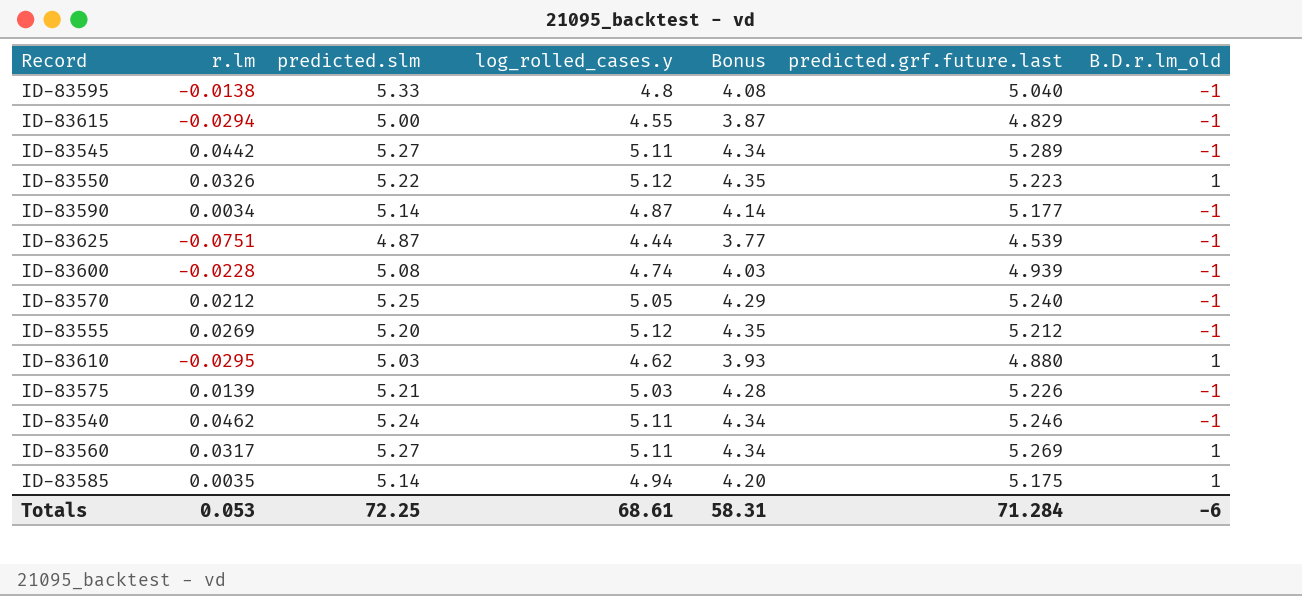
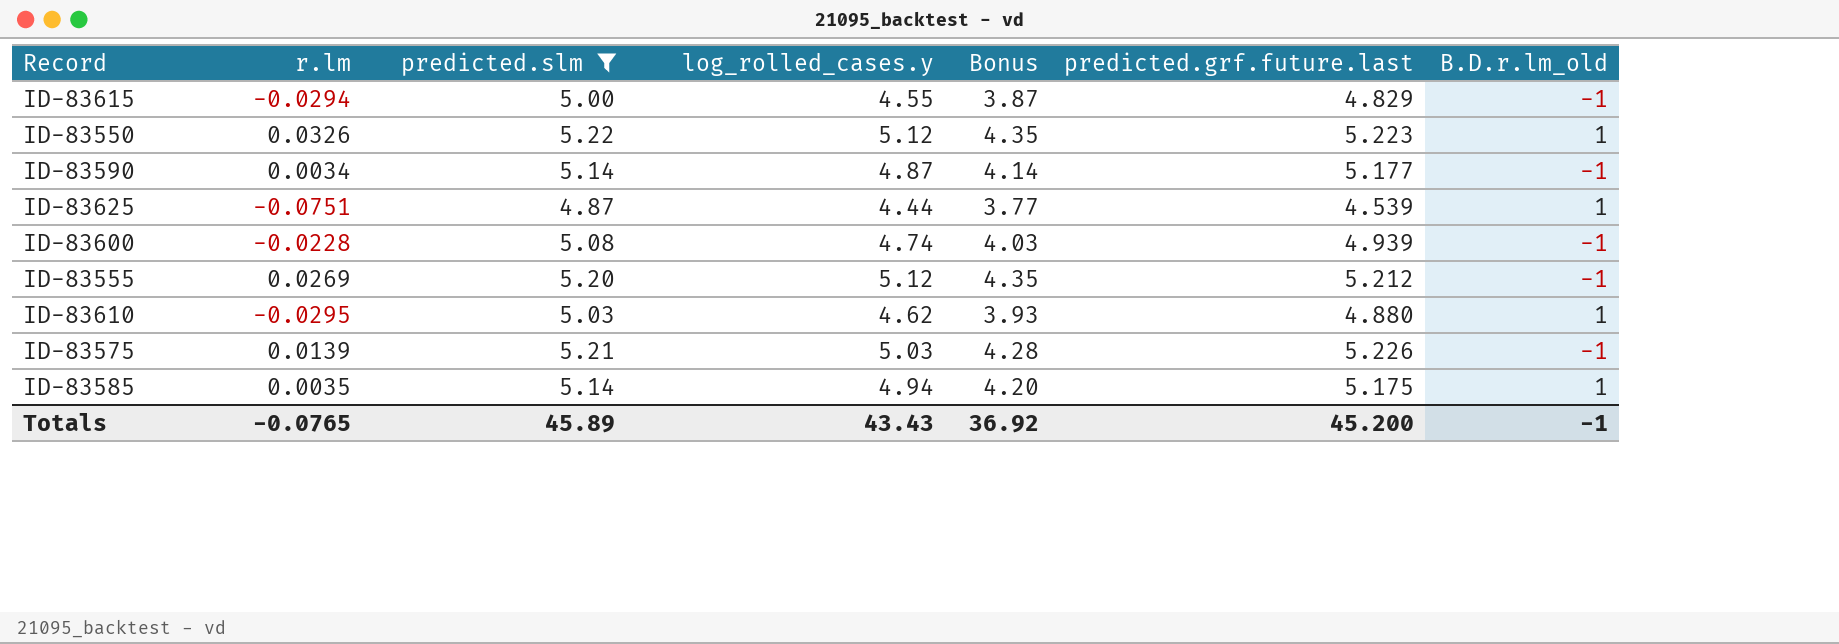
filter: none -> predicted.slm <= 5.22
ID-83625 | B.D.r.lm_old: -1 -> 1
Totals | r.lm: 0.053 -> -0.0765
Totals | predicted.slm: 72.25 -> 45.89
Totals | log_rolled_cases.y: 68.61 -> 43.43
Totals | Bonus: 58.31 -> 36.92
Totals | predicted.grf.future.last: 71.284 -> 45.200
Totals | B.D.r.lm_old: -6 -> -1

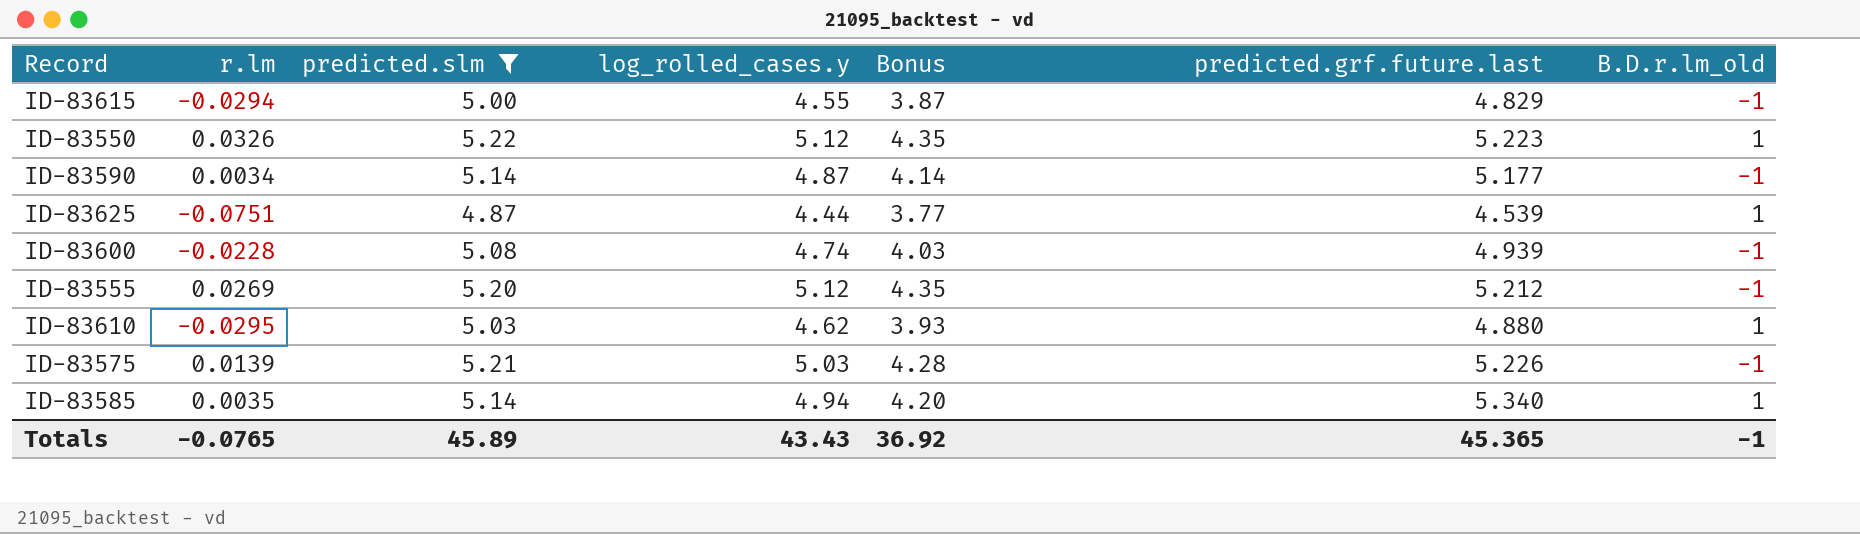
ID-83585 | predicted.grf.future.last: 5.175 -> 5.340
Totals | predicted.grf.future.last: 45.200 -> 45.365

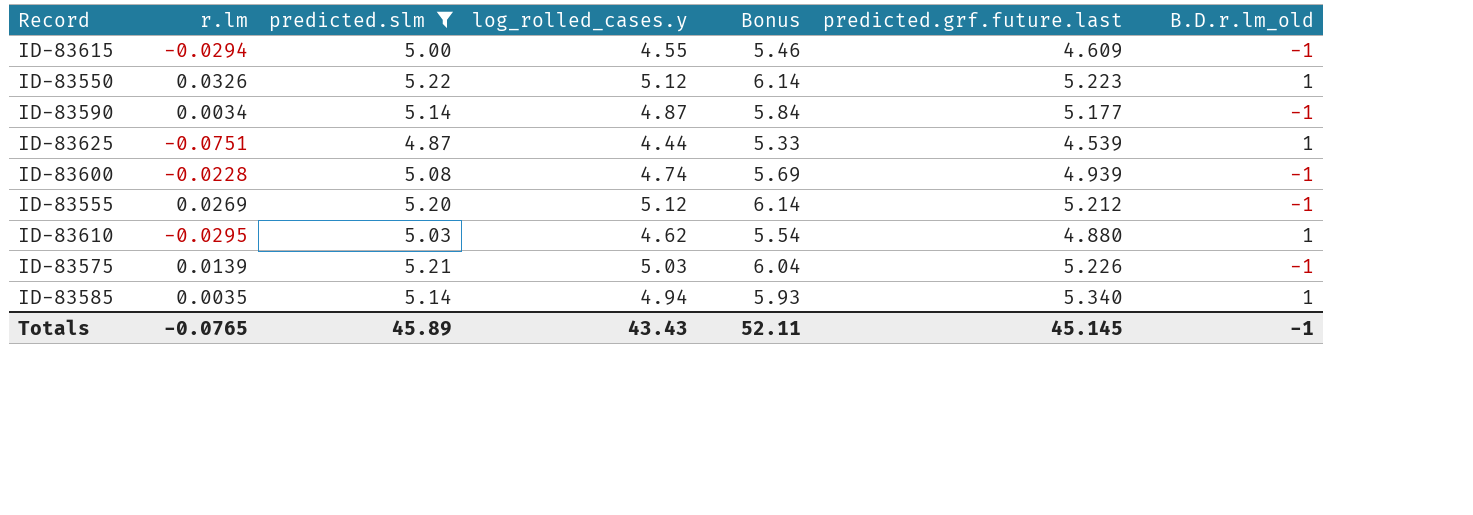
column Bonus | formula: [log_rolled_cases.y] * 0.85 -> [log_rolled_cases.y] * 1.2
ID-83615 | predicted.grf.future.last: 4.829 -> 4.609
Totals | Bonus: 36.92 -> 52.11
Totals | predicted.grf.future.last: 45.365 -> 45.145

